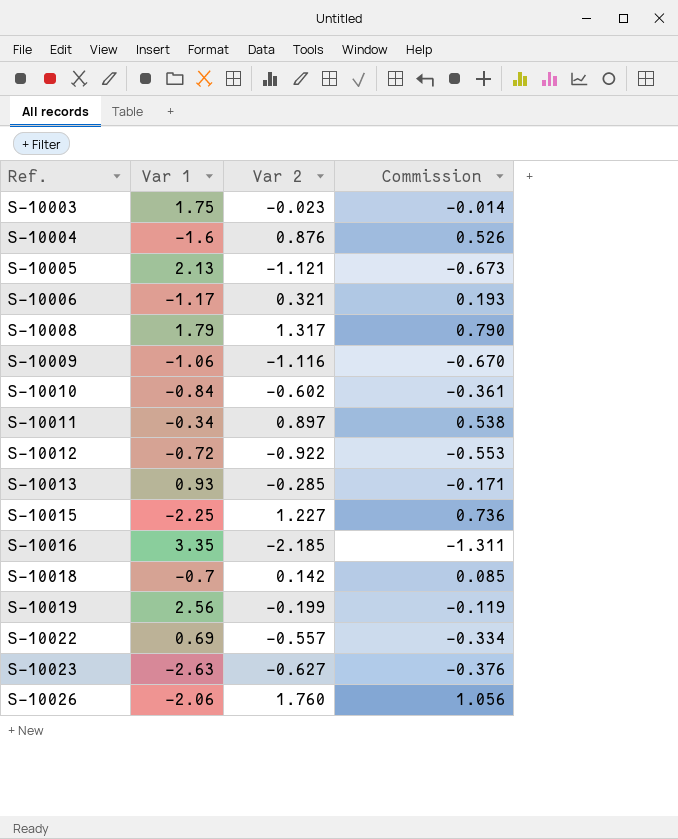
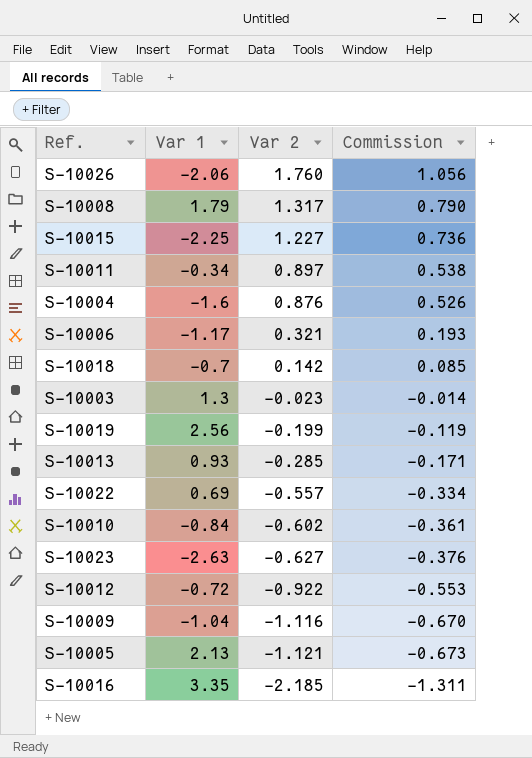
row order: Ref. ascending -> Var 2 descending
S-10003 | Var 1: 1.75 -> 1.3
S-10009 | Var 1: -1.06 -> -1.04

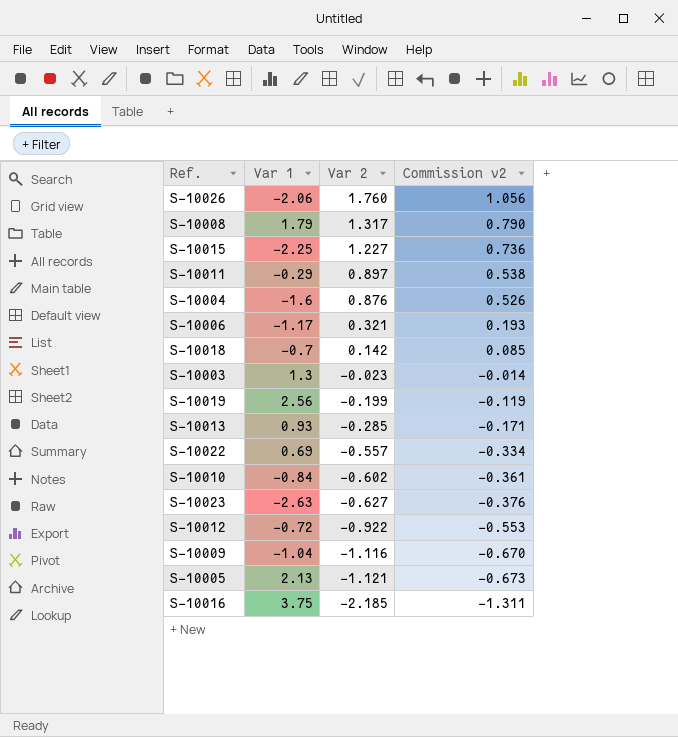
column name: Commission -> Commission v2
S-10011 | Var 1: -0.34 -> -0.29
S-10016 | Var 1: 3.35 -> 3.75

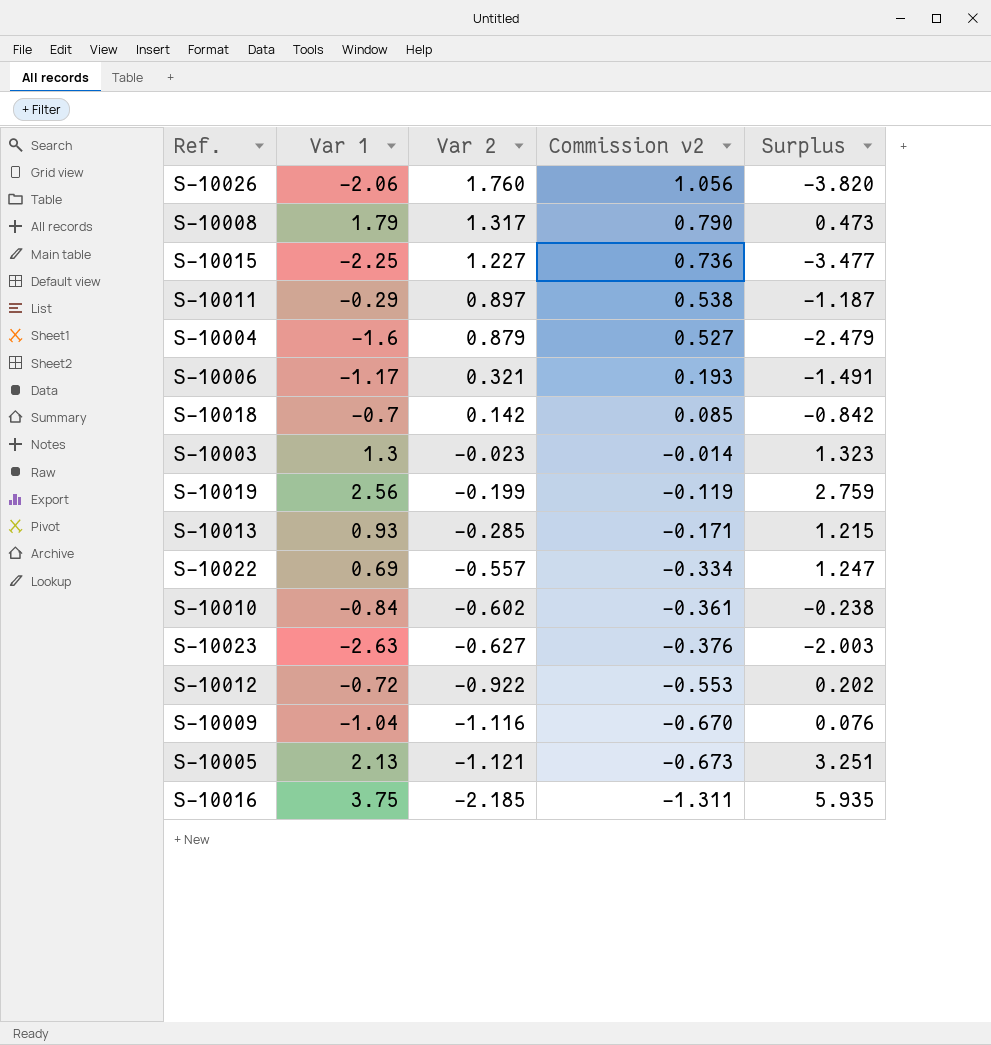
column Surplus | formula: none -> [Var 1] - [Var 2]
S-10004 | Var 2: 0.876 -> 0.879
S-10004 | Commission v2: 0.526 -> 0.527

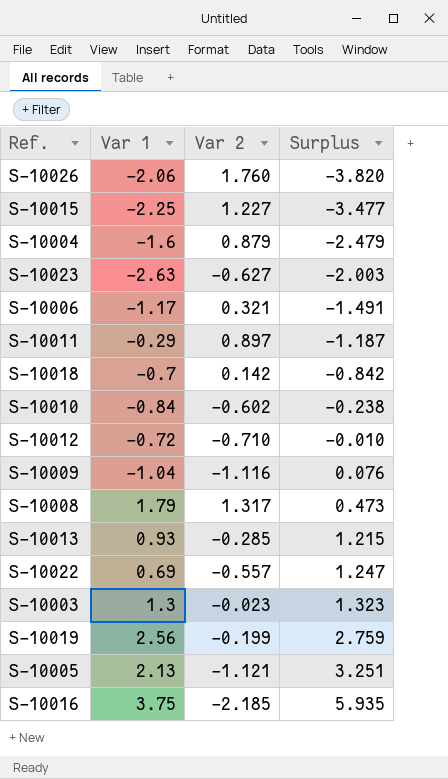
row order: Var 2 descending -> Surplus ascending
column Commission v2 | formula: [Var 2] * 0.6 -> none
S-10012 | Var 2: -0.922 -> -0.710
S-10012 | Surplus: 0.202 -> -0.010

